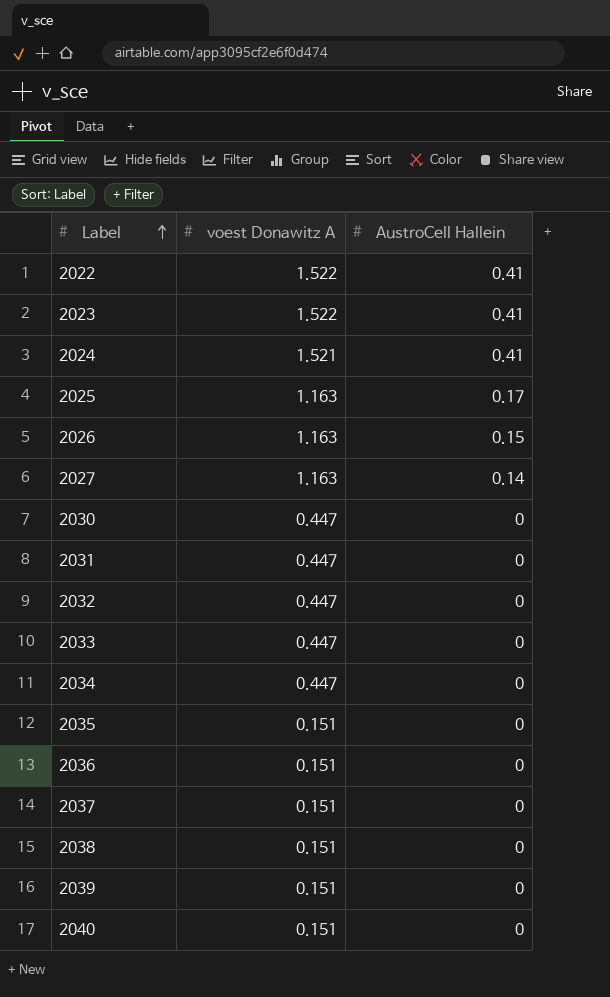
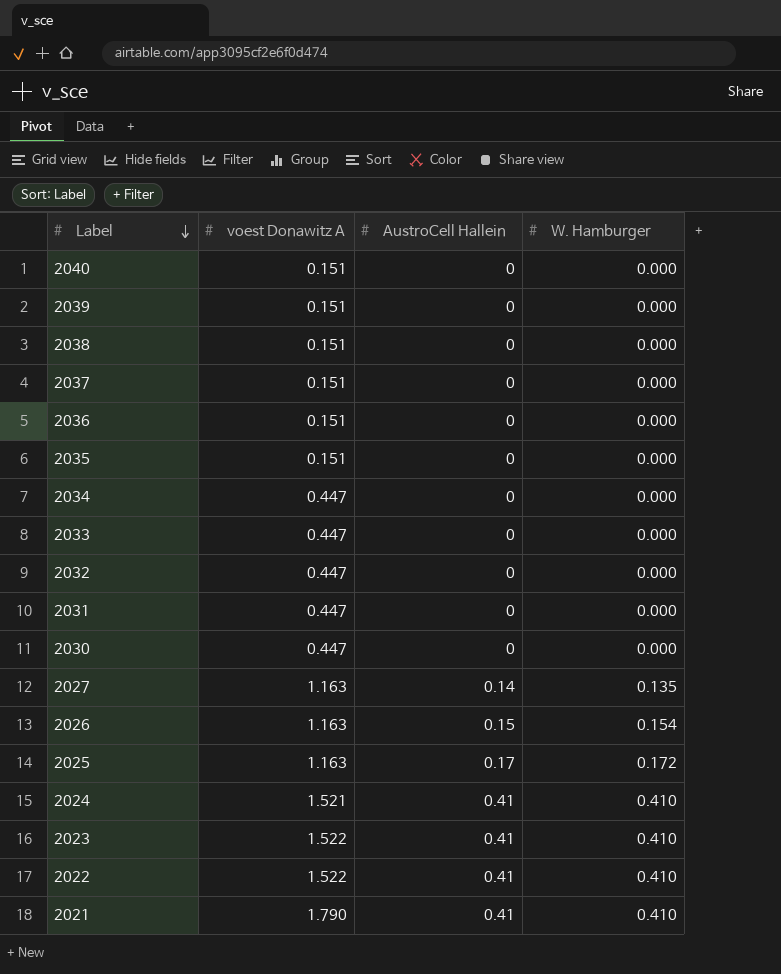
row order: Label ascending -> Label descending
column W. Hamburger | position: none -> 4
row 2021: none -> 1.790 | 0.41 | 0.410

